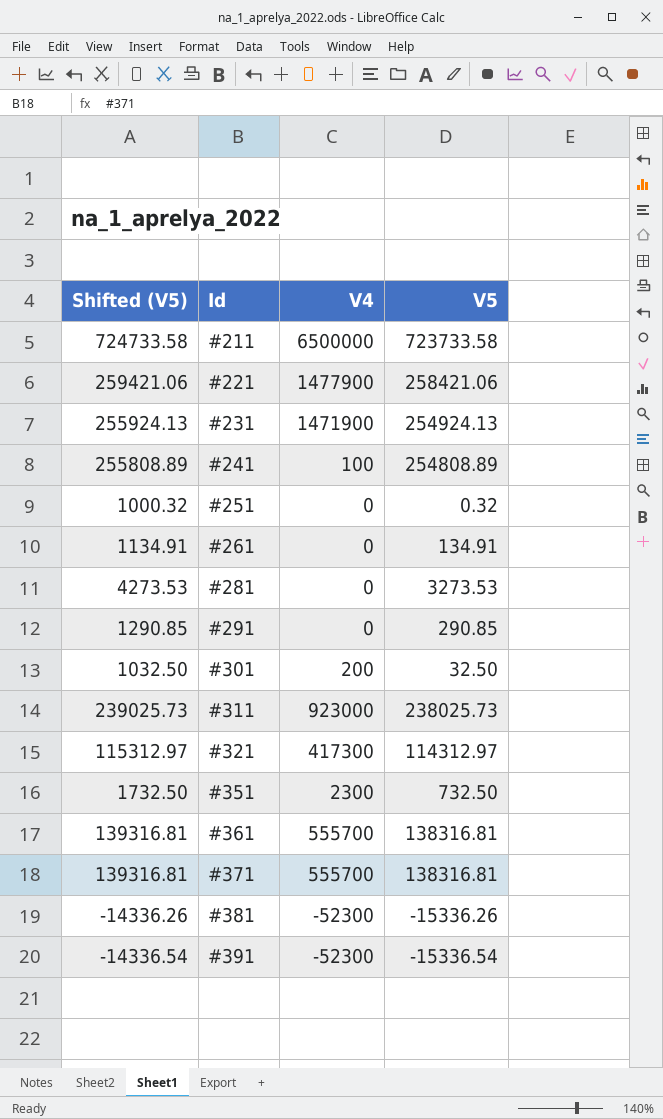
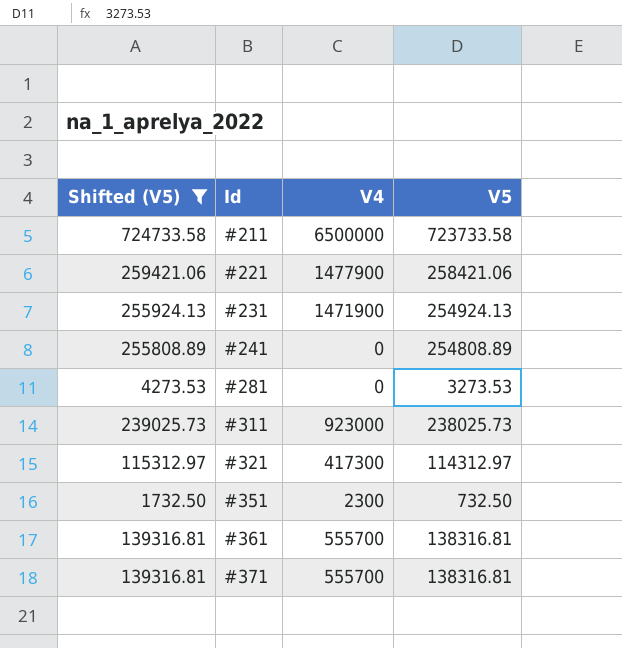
filter: none -> Shifted (V5) >= 1732.50
#241 | V4: 100 -> 0

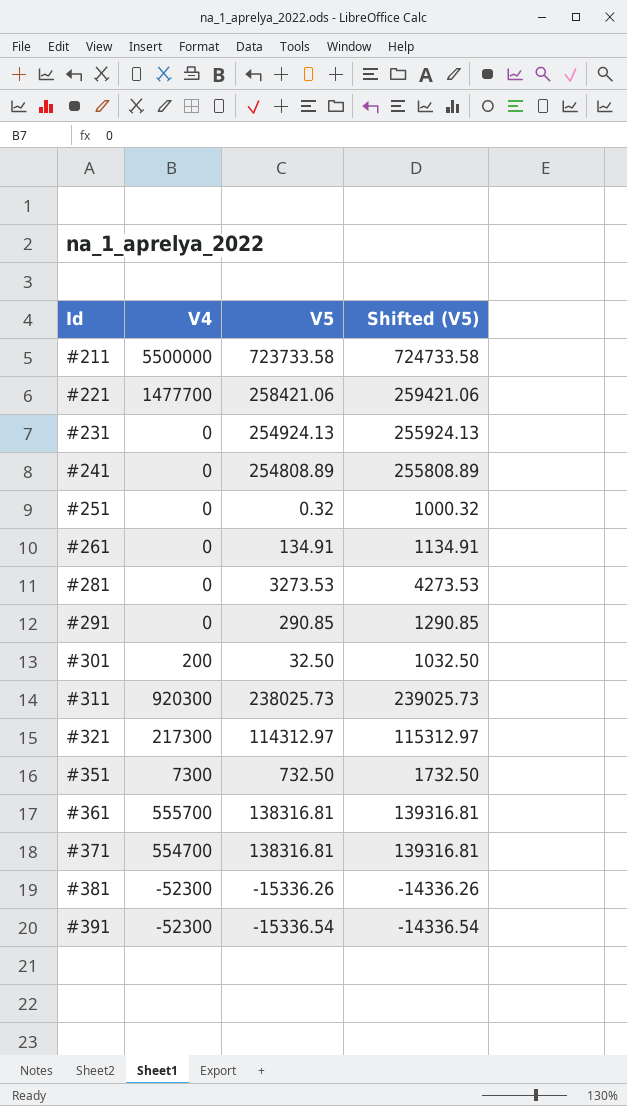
filter: Shifted (V5) >= 1732.50 -> none
column Shifted (V5) | position: 1 -> 4
#211 | V4: 6500000 -> 5500000
#221 | V4: 1477900 -> 1477700
#231 | V4: 1471900 -> 0
#311 | V4: 923000 -> 920300
#321 | V4: 417300 -> 217300
#351 | V4: 2300 -> 7300
#371 | V4: 555700 -> 554700

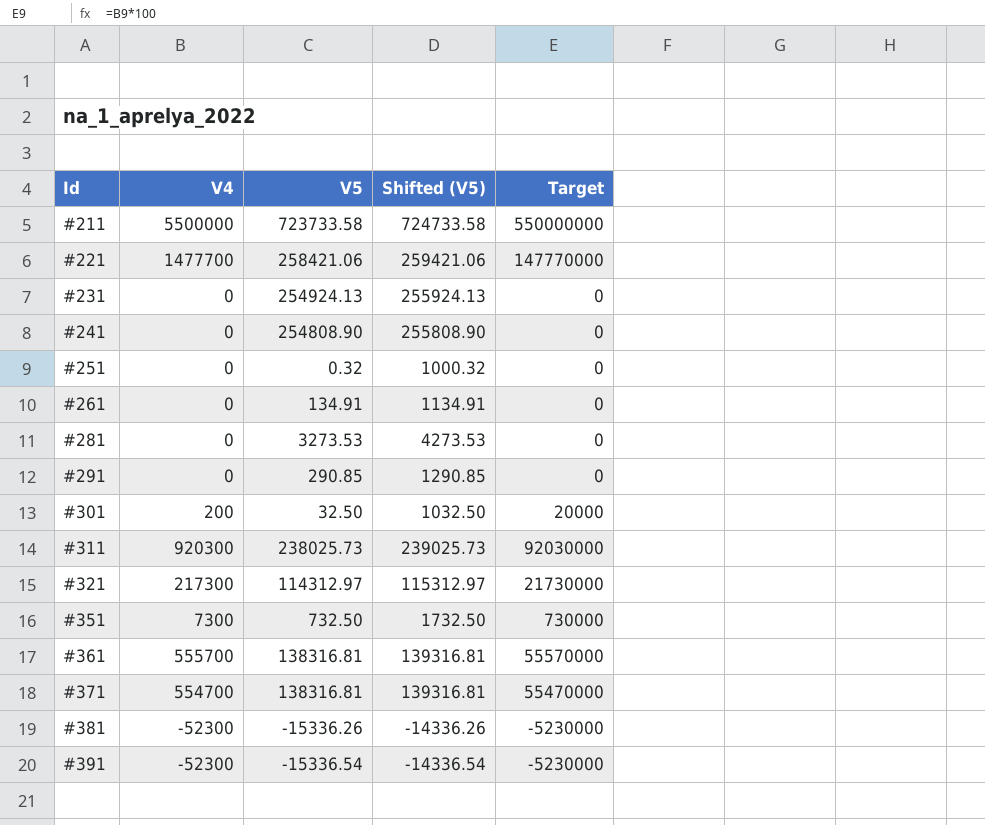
column Target | formula: none -> [V4] * 100
#241 | V5: 254808.89 -> 254808.90
#241 | Shifted (V5): 255808.89 -> 255808.90

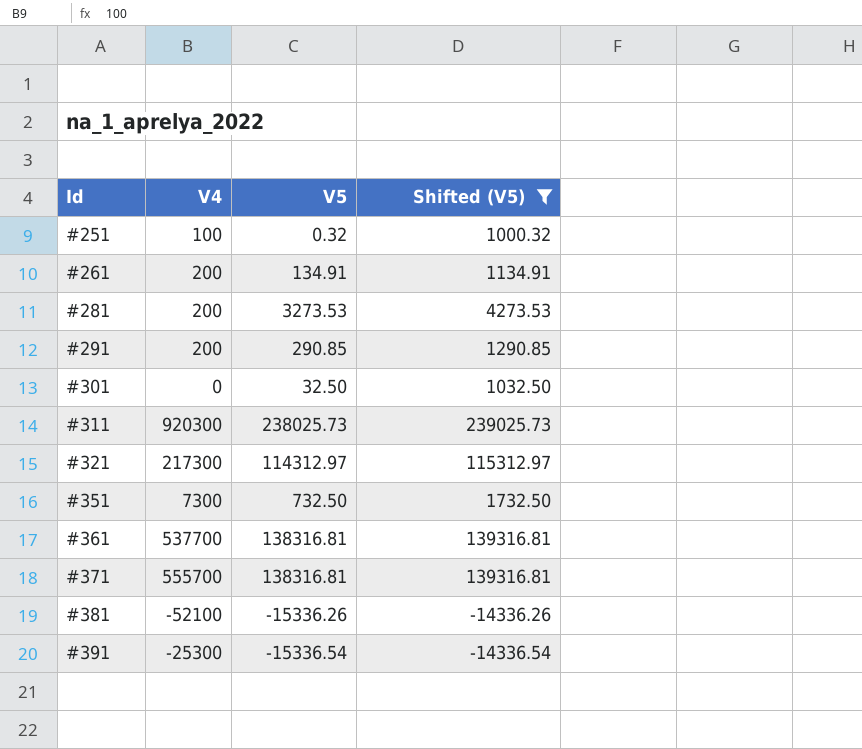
filter: none -> Shifted (V5) <= 239025.73
column Target | formula: [V4] * 100 -> none
#251 | V4: 0 -> 100
#261 | V4: 0 -> 200
#281 | V4: 0 -> 200
#291 | V4: 0 -> 200
#301 | V4: 200 -> 0
#361 | V4: 555700 -> 537700
#371 | V4: 554700 -> 555700
#381 | V4: -52300 -> -52100
#391 | V4: -52300 -> -25300

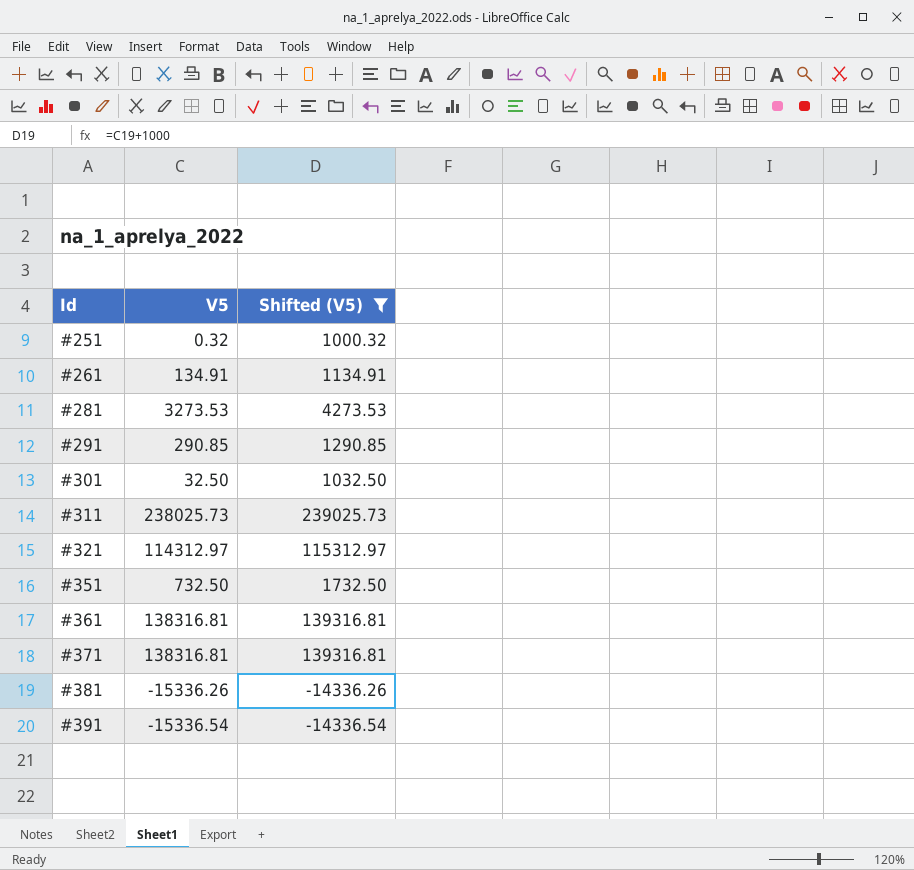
column V4 | position: 2 -> none

